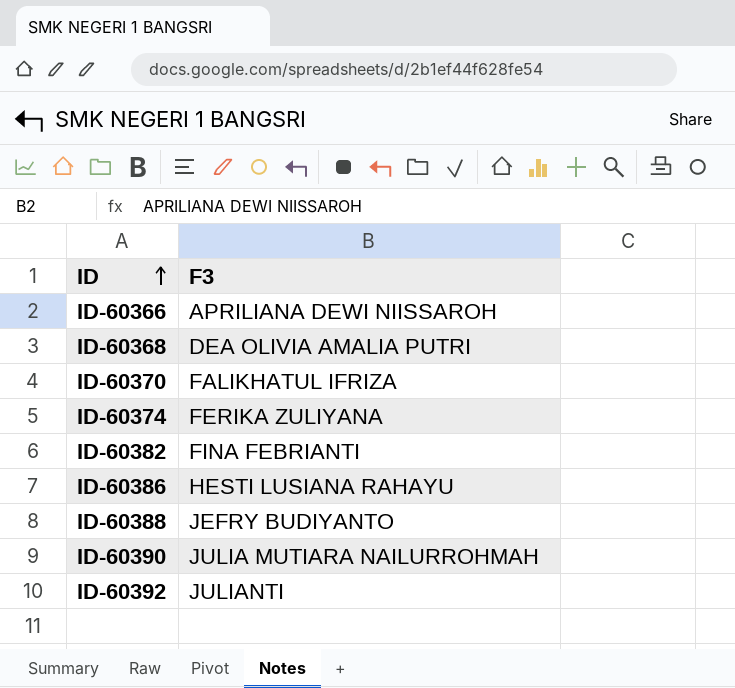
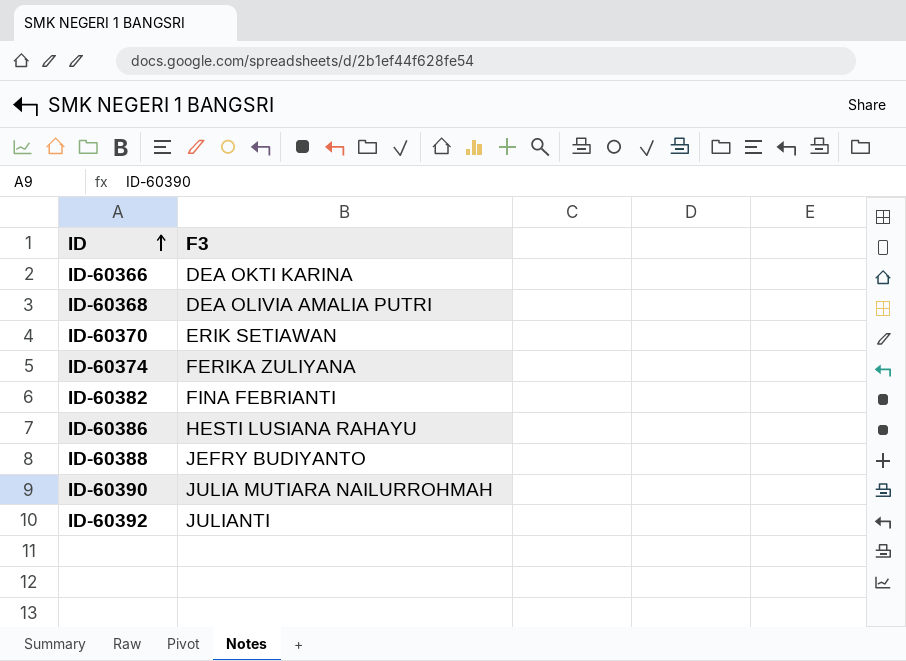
ID-60366 | F3: APRILIANA DEWI NIISSAROH -> DEA OKTI KARINA
ID-60370 | F3: FALIKHATUL IFRIZA -> ERIK SETIAWAN

